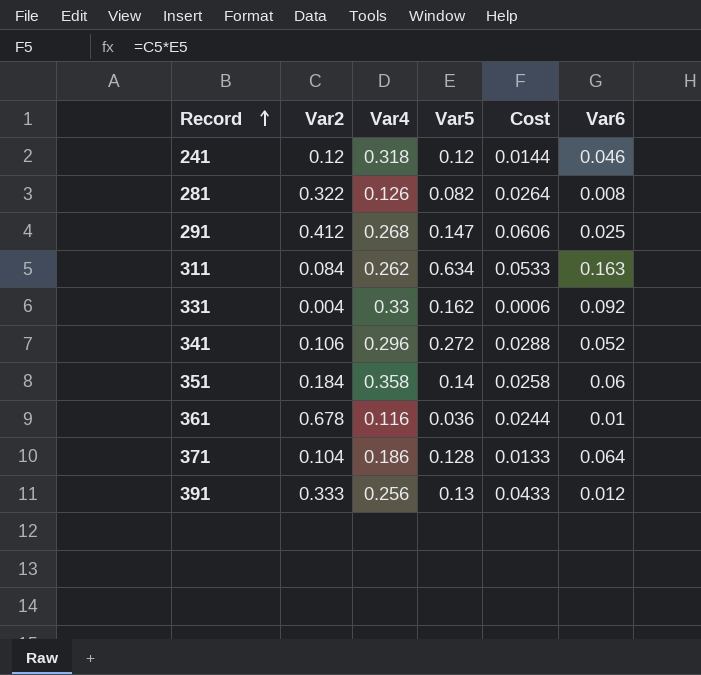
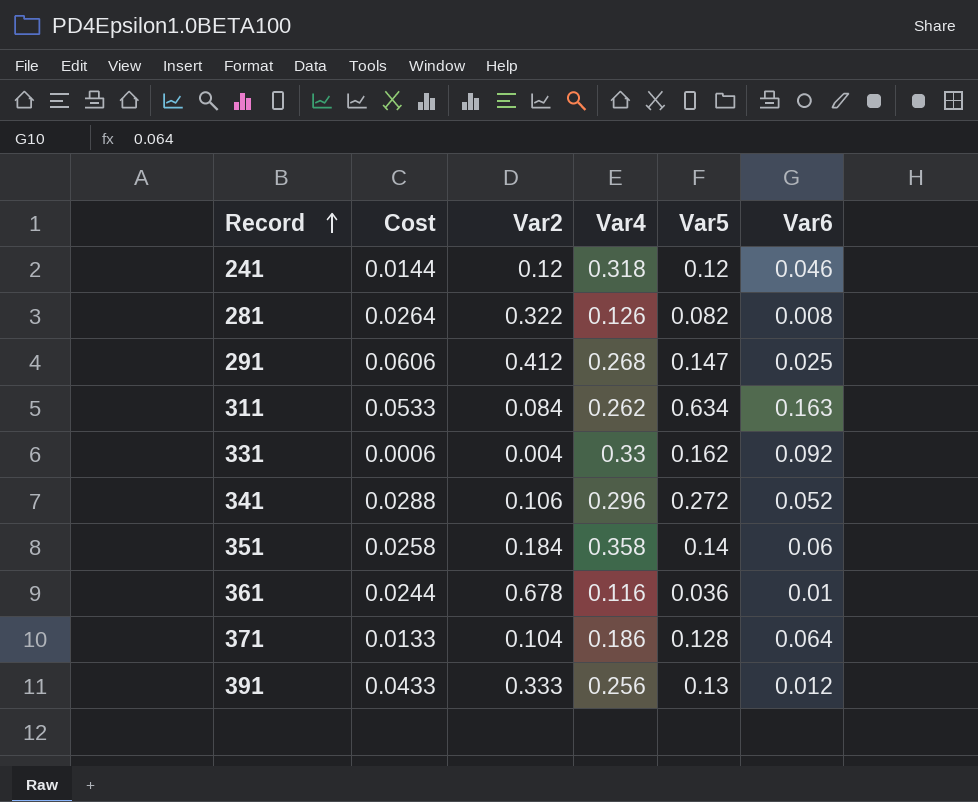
column Cost | position: 5 -> 2

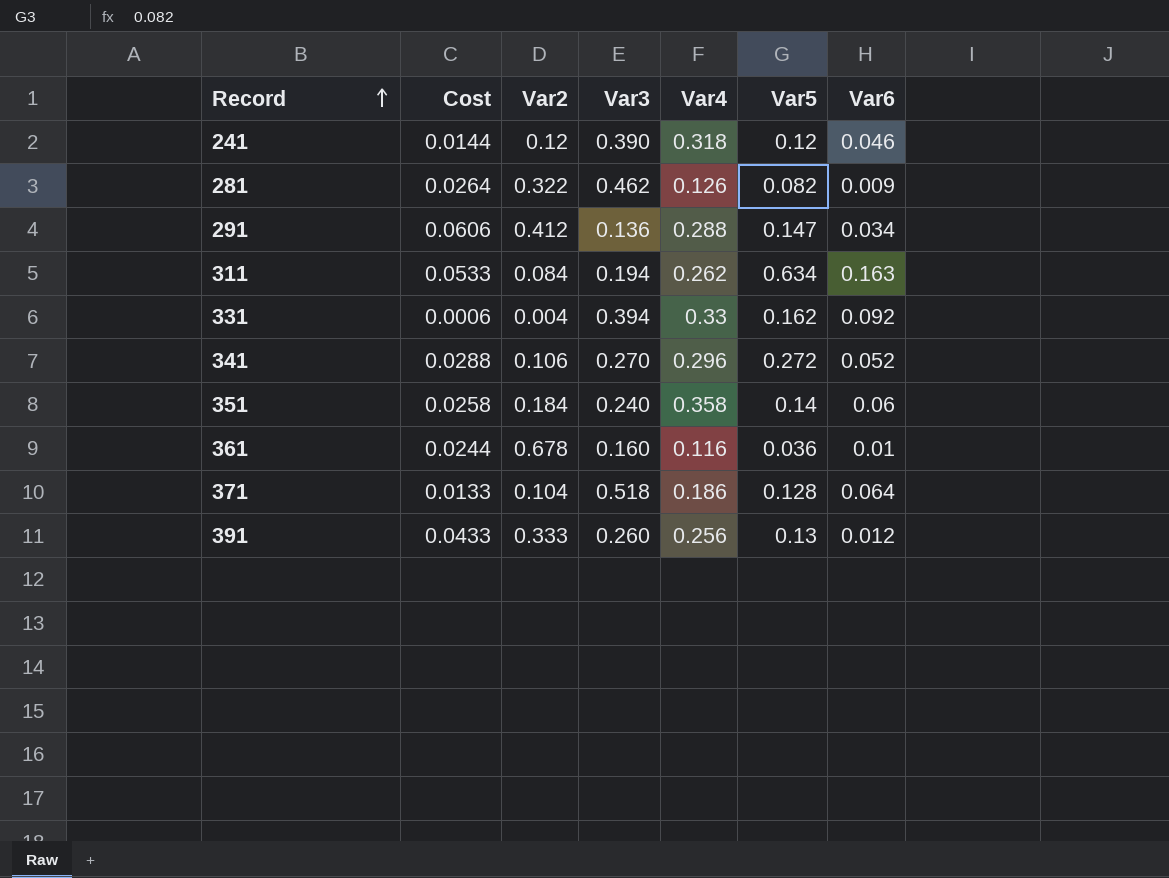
column Var3 | position: none -> 4
281 | Var6: 0.008 -> 0.009
291 | Var4: 0.268 -> 0.288
291 | Var6: 0.025 -> 0.034

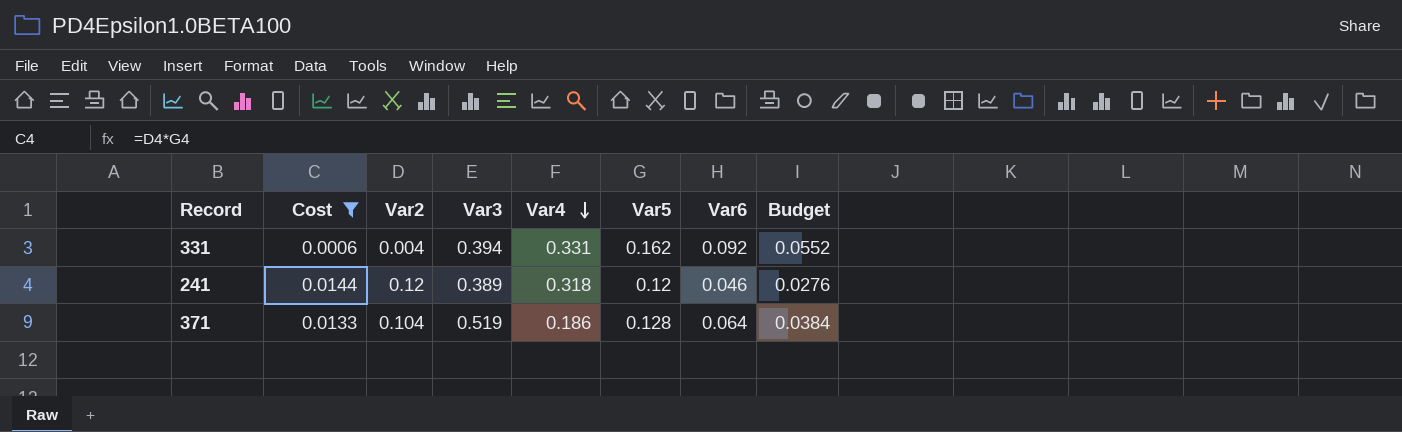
filter: none -> Cost <= 0.0144
row order: Record ascending -> Var4 descending
column Budget | formula: none -> [Var6] * 0.6
331 | Var4: 0.33 -> 0.331
241 | Var3: 0.390 -> 0.389
371 | Var3: 0.518 -> 0.519

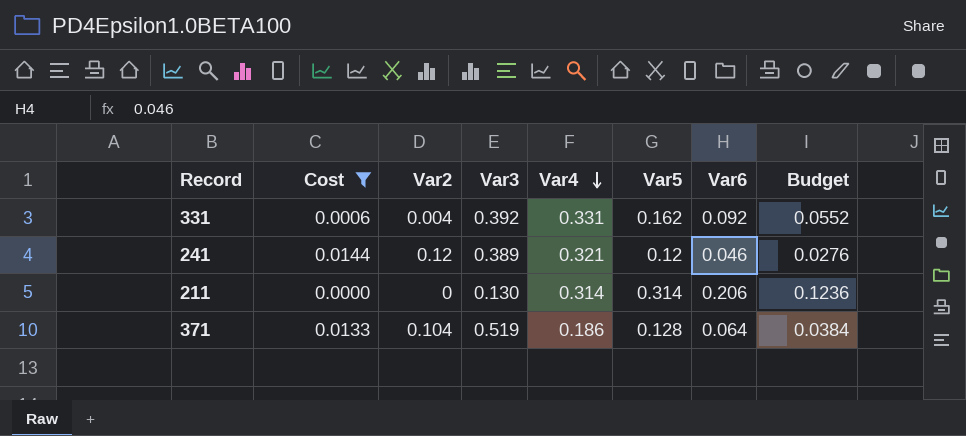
331 | Var3: 0.394 -> 0.392
241 | Var4: 0.318 -> 0.321
row 211: none -> 0.0000 | 0 | 0.130 | 0.314 | 0.314 | 0.206 | 0.1236

